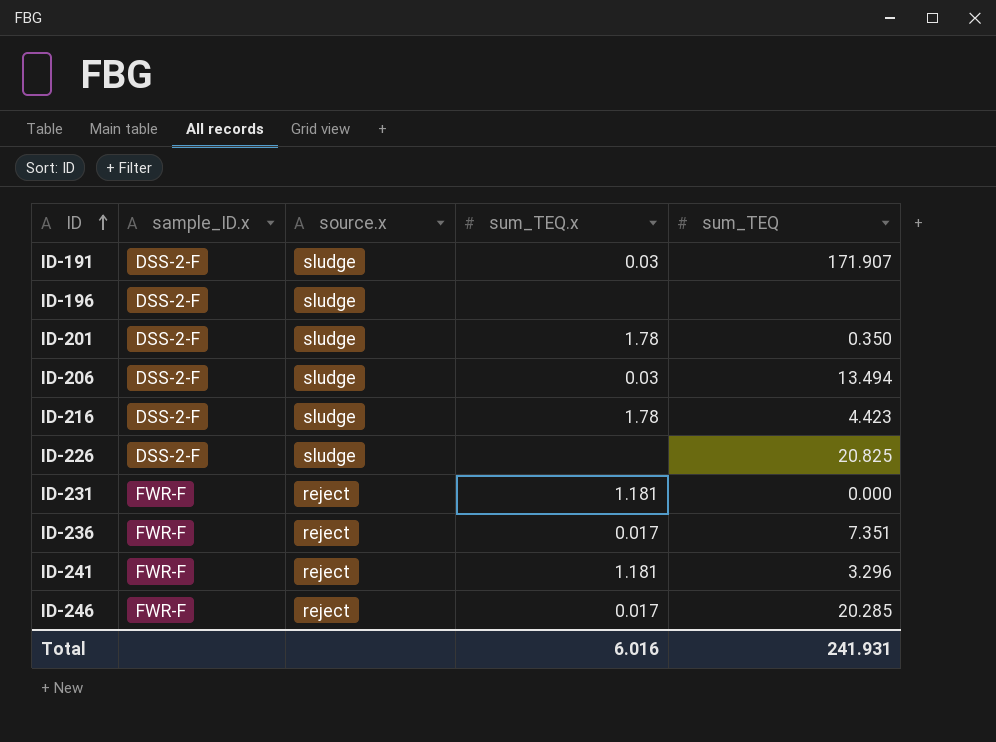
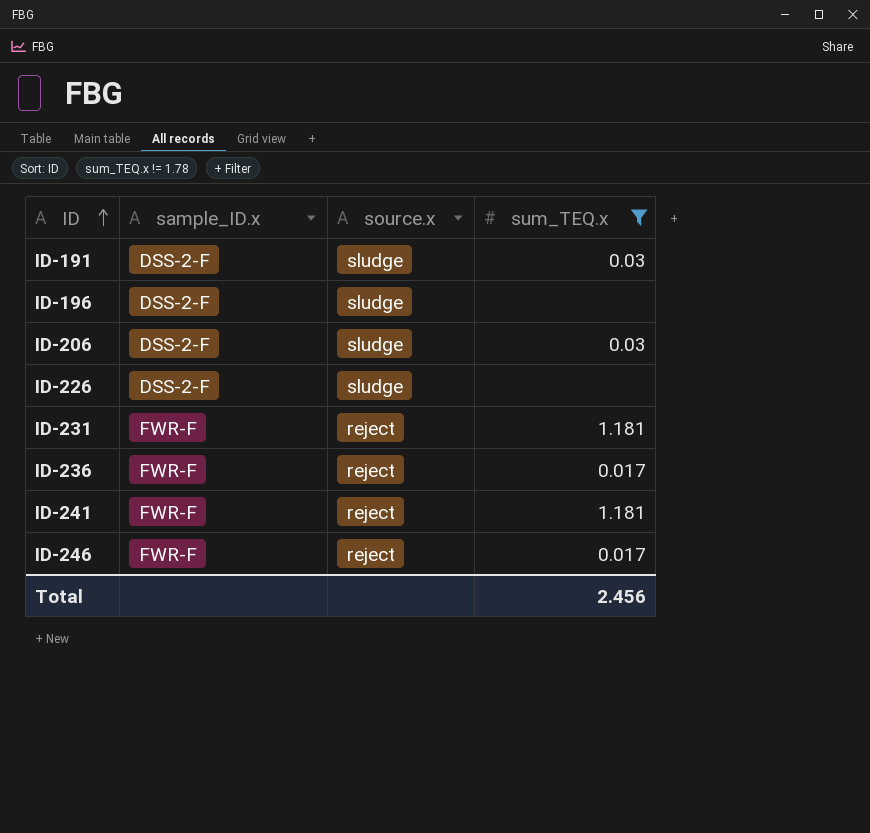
filter: none -> sum_TEQ.x != 1.78
column sum_TEQ | position: 5 -> none
Total | sum_TEQ.x: 6.016 -> 2.456

